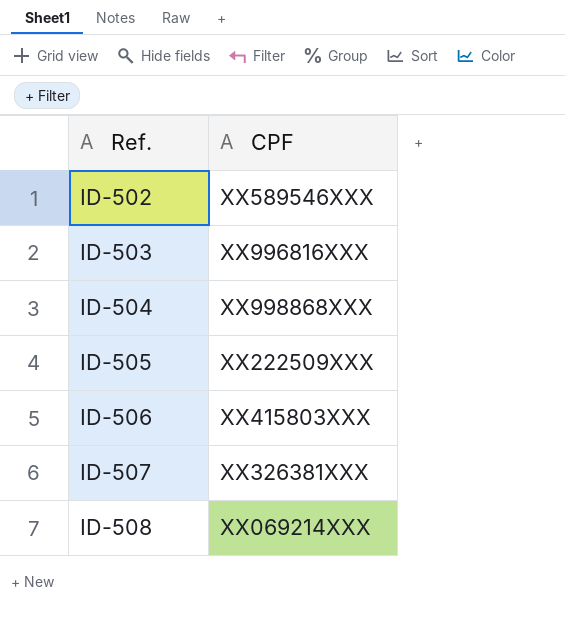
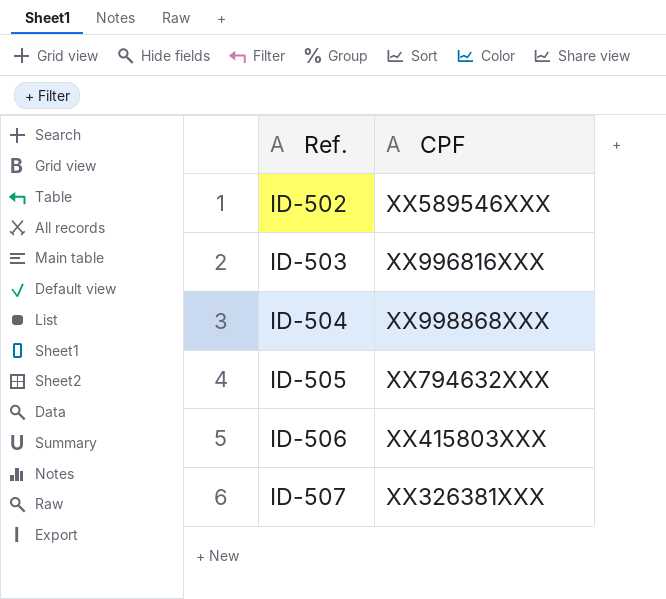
row ID-508: XX069214XXX -> none
ID-505 | CPF: XX222509XXX -> XX794632XXX

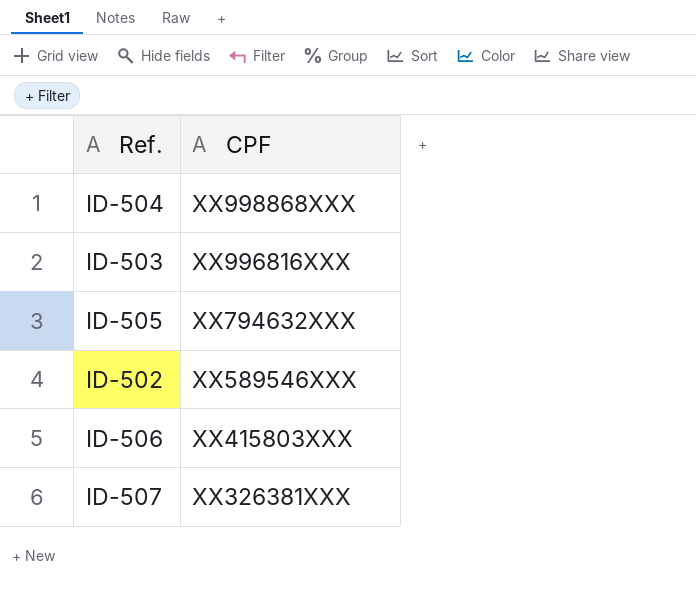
row order: Ref. ascending -> CPF descending

